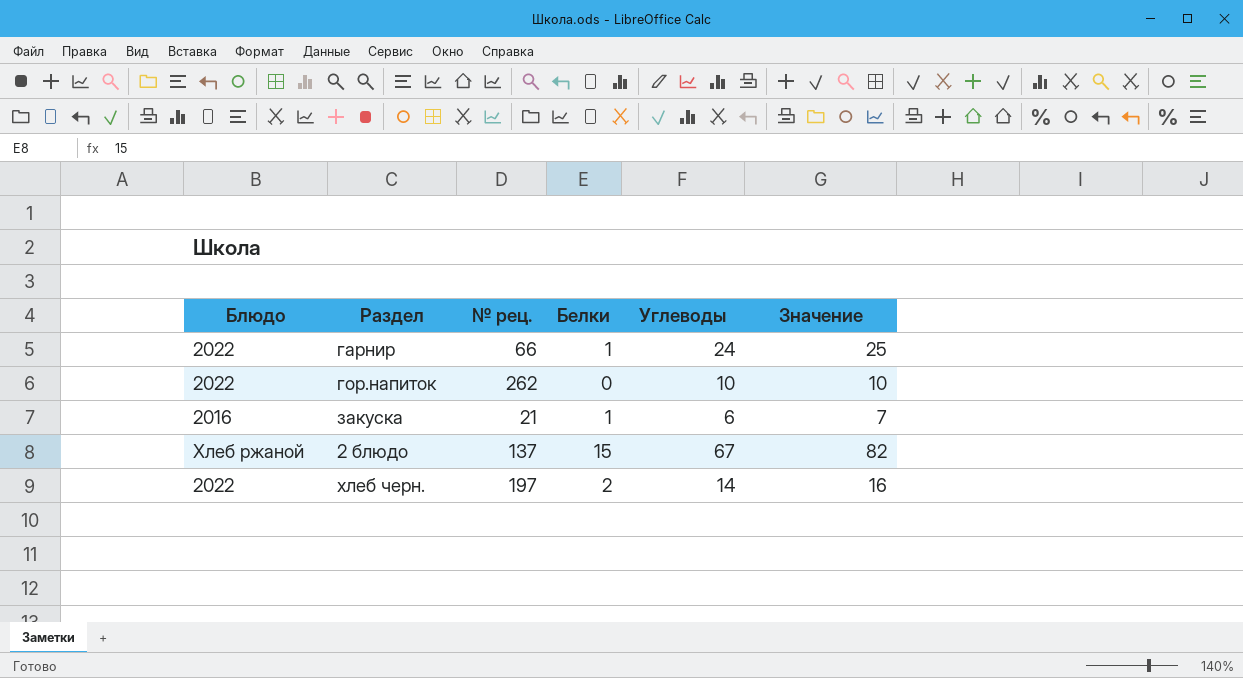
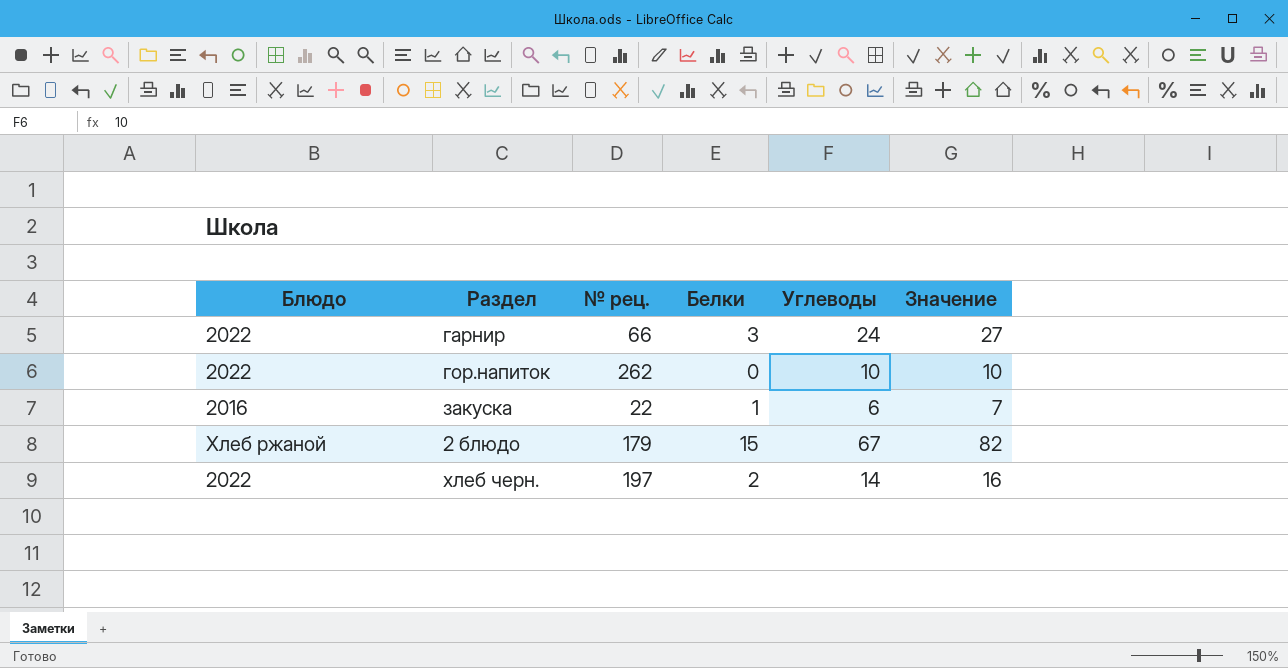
гарнир | Белки: 1 -> 3
гарнир | Значение: 25 -> 27
закуска | № рец.: 21 -> 22
2 блюдо | № рец.: 137 -> 179

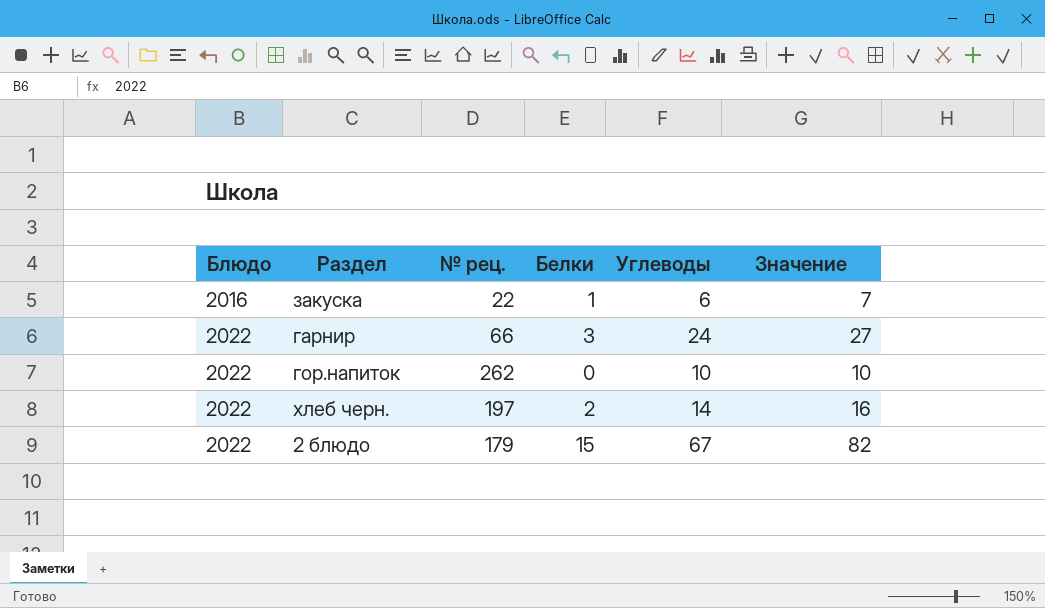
row order: none -> Блюдо ascending
2 блюдо | Блюдо: Хлеб ржаной -> 2022

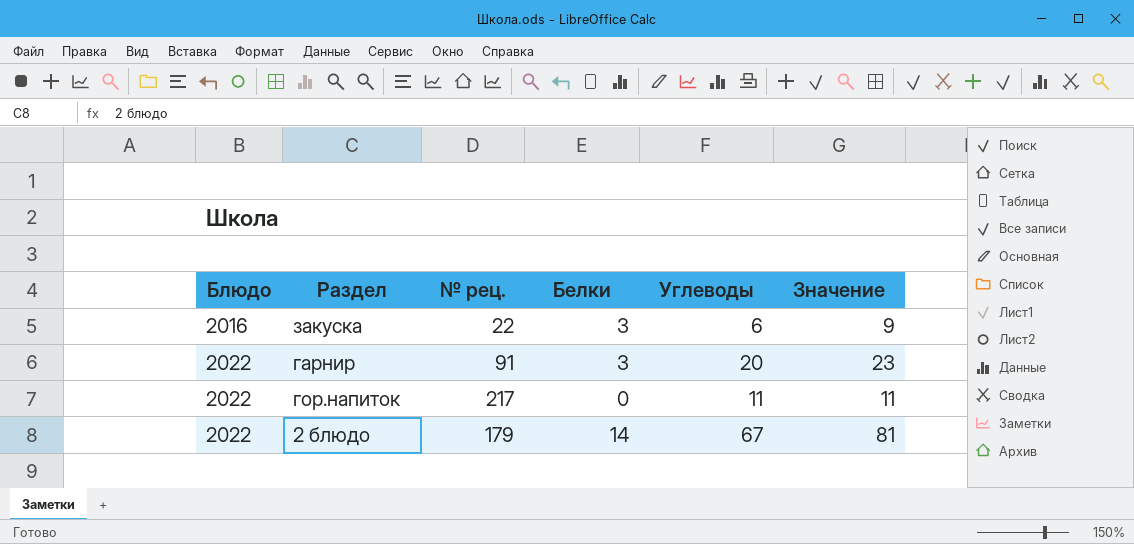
row хлеб черн.: 2022 | 197 | 2 | 14 | 16 -> none
закуска | Белки: 1 -> 3
закуска | Значение: 7 -> 9
гарнир | № рец.: 66 -> 91
гарнир | Углеводы: 24 -> 20
гарнир | Значение: 27 -> 23
гор.напиток | № рец.: 262 -> 217
гор.напиток | Углеводы: 10 -> 11
гор.напиток | Значение: 10 -> 11
2 блюдо | Белки: 15 -> 14
2 блюдо | Значение: 82 -> 81

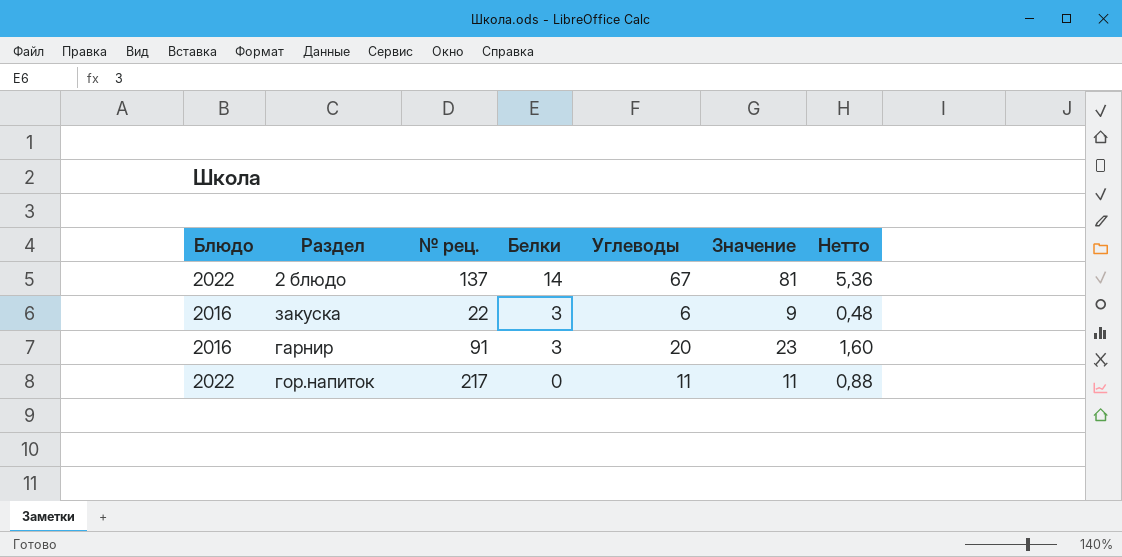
row order: Блюдо ascending -> Белки descending
column Нетто | formula: none -> [Углеводы] * 0,08
2 блюдо | № рец.: 179 -> 137
гарнир | Блюдо: 2022 -> 2016

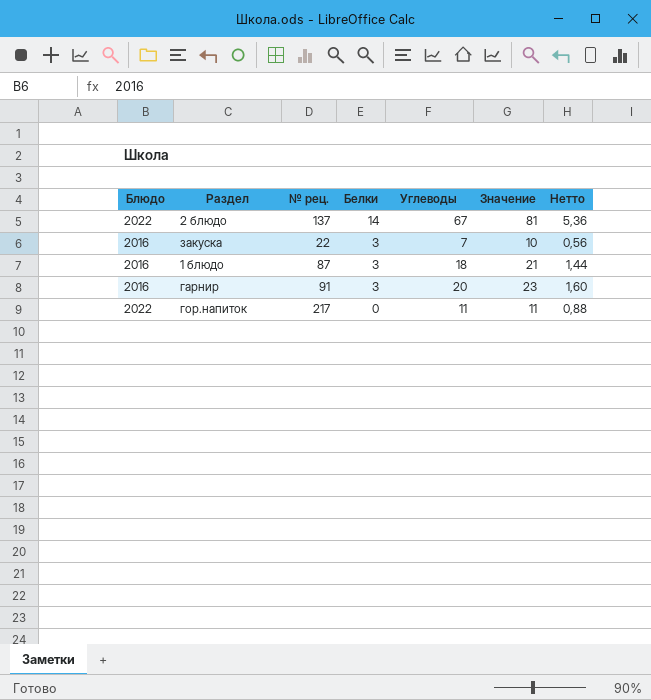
закуска | Углеводы: 6 -> 7
закуска | Значение: 9 -> 10
закуска | Нетто: 0,48 -> 0,56
row 1 блюдо: none -> 2016 | 87 | 3 | 18 | 21 | 1,44

